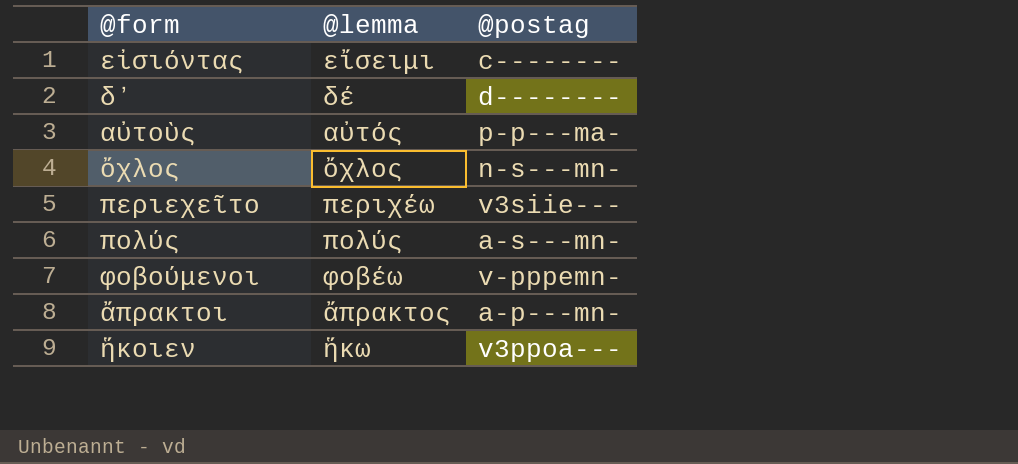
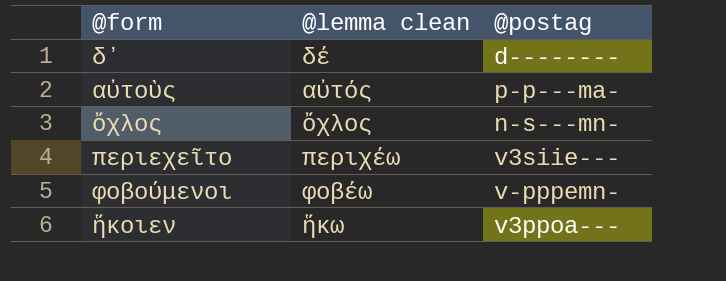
column name: @lemma -> @lemma clean
row εἰσιόντας: εἴσειμι | c-------- -> none
row πολύς: πολύς | a-s---mn- -> none
row ἄπρακτοι: ἄπρακτος | a-p---mn- -> none

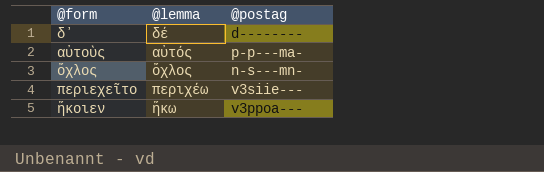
column name: @lemma clean -> @lemma
row φοβούμενοι: φοβέω | v-pppemn- -> none

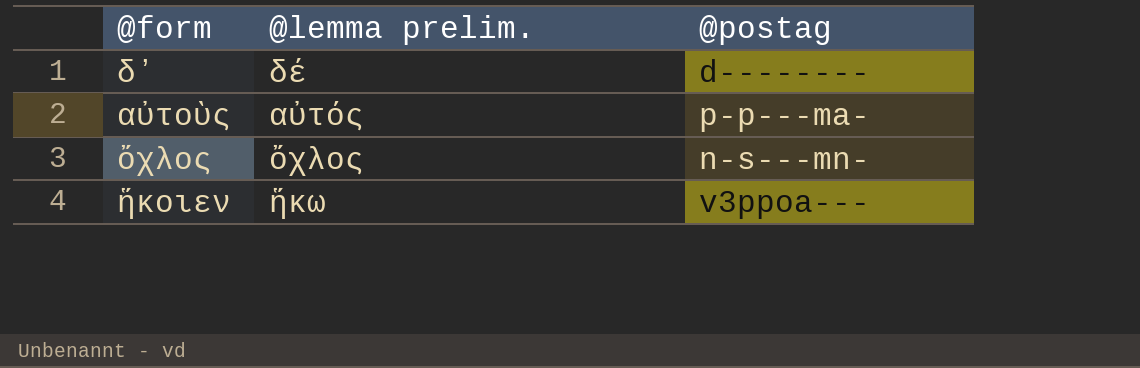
column name: @lemma -> @lemma prelim.
row περιεχεῖτο: περιχέω | v3siie--- -> none

